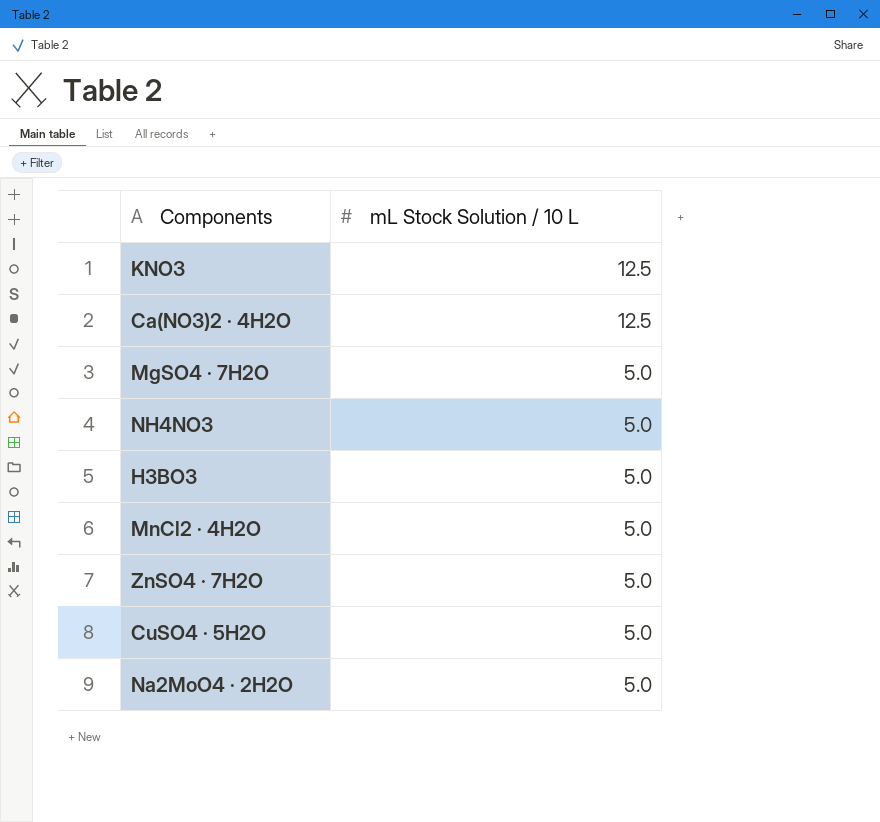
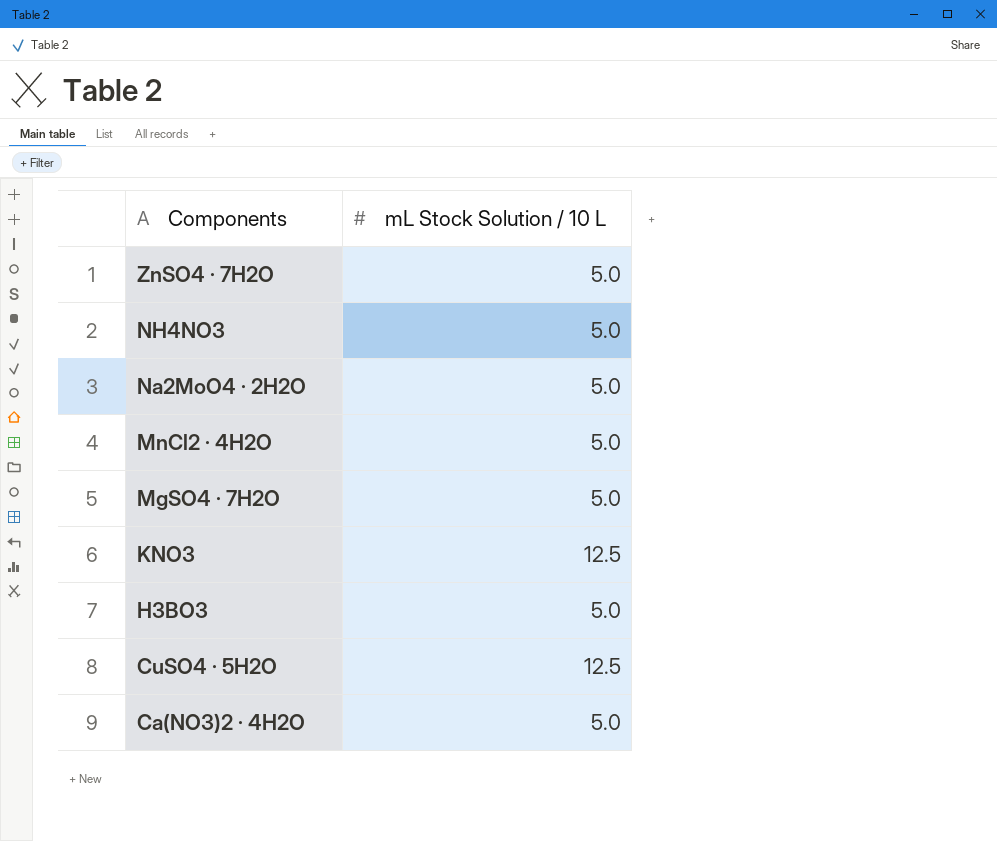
row order: mL Stock Solution / 10 L descending -> Components descending
CuSO4 · 5H2O | mL Stock Solution / 10 L: 5.0 -> 12.5
Ca(NO3)2 · 4H2O | mL Stock Solution / 10 L: 12.5 -> 5.0

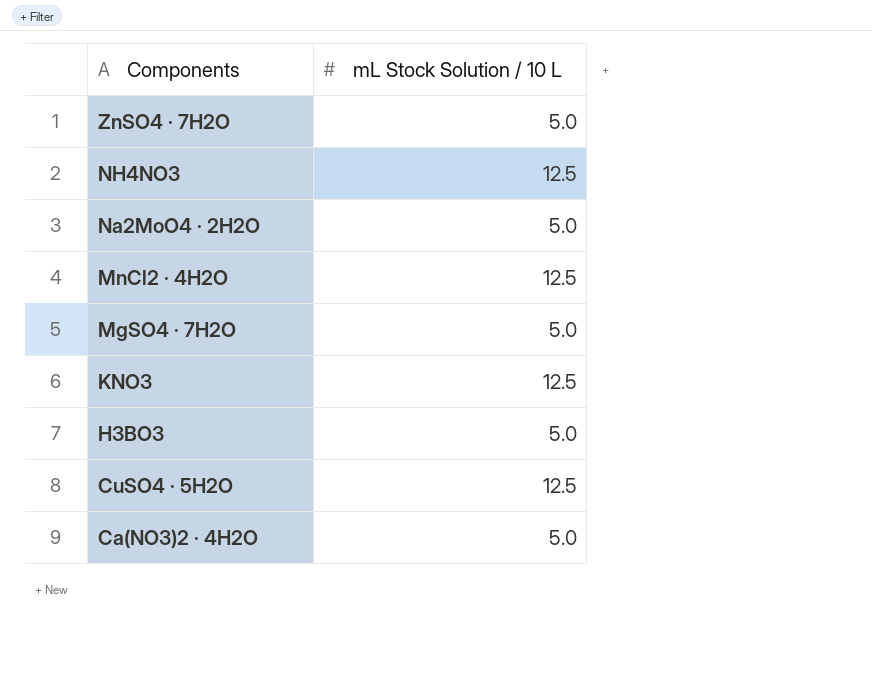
NH4NO3 | mL Stock Solution / 10 L: 5.0 -> 12.5
MnCl2 · 4H2O | mL Stock Solution / 10 L: 5.0 -> 12.5

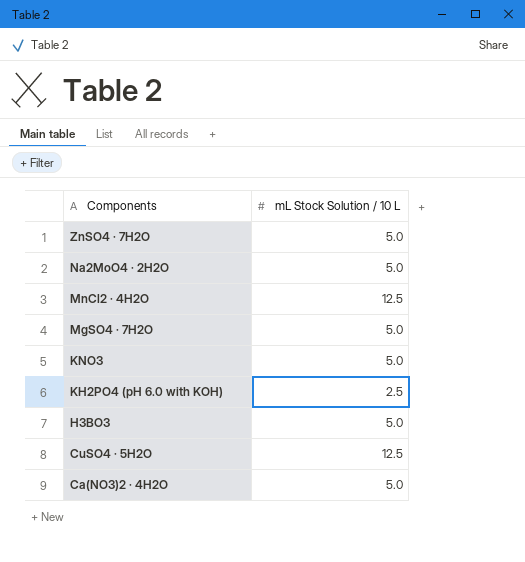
row NH4NO3: 12.5 -> none
KNO3 | mL Stock Solution / 10 L: 12.5 -> 5.0
row KH2PO4 (pH 6.0 with KOH): none -> 2.5

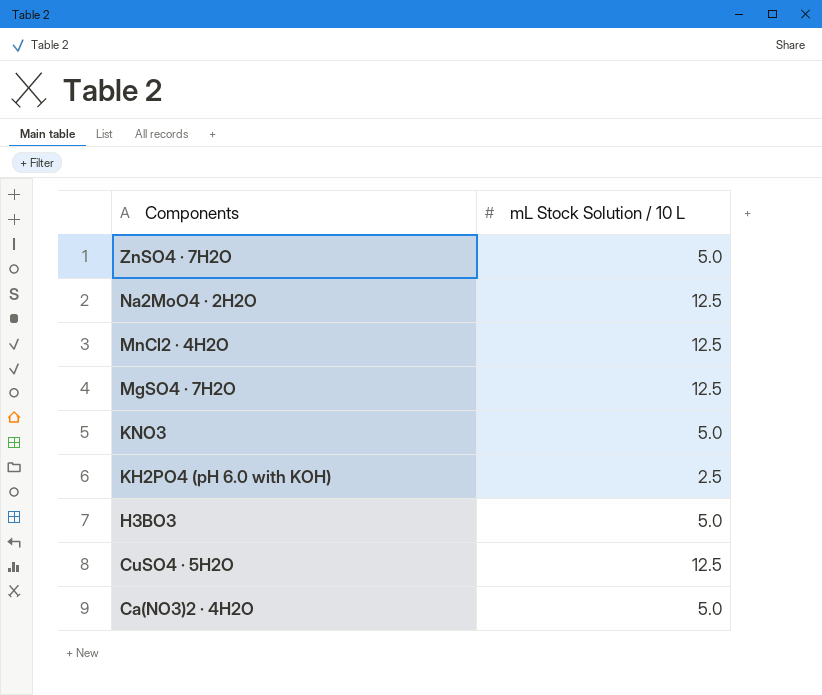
Na2MoO4 · 2H2O | mL Stock Solution / 10 L: 5.0 -> 12.5
MgSO4 · 7H2O | mL Stock Solution / 10 L: 5.0 -> 12.5

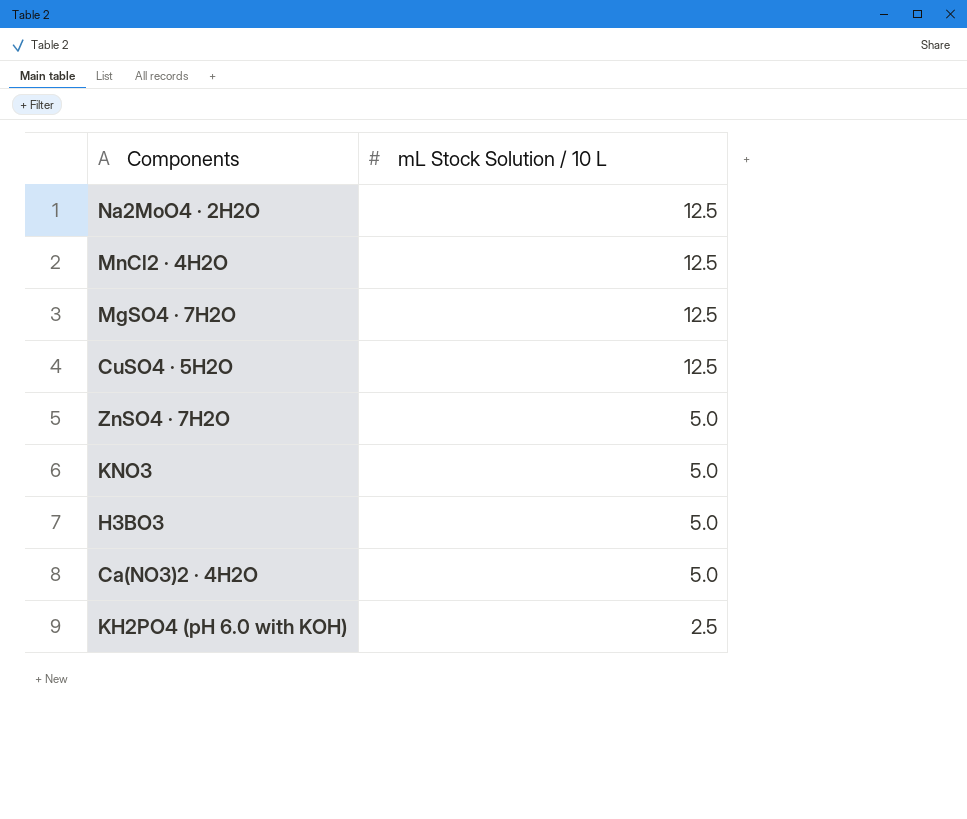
row order: Components descending -> mL Stock Solution / 10 L descending

